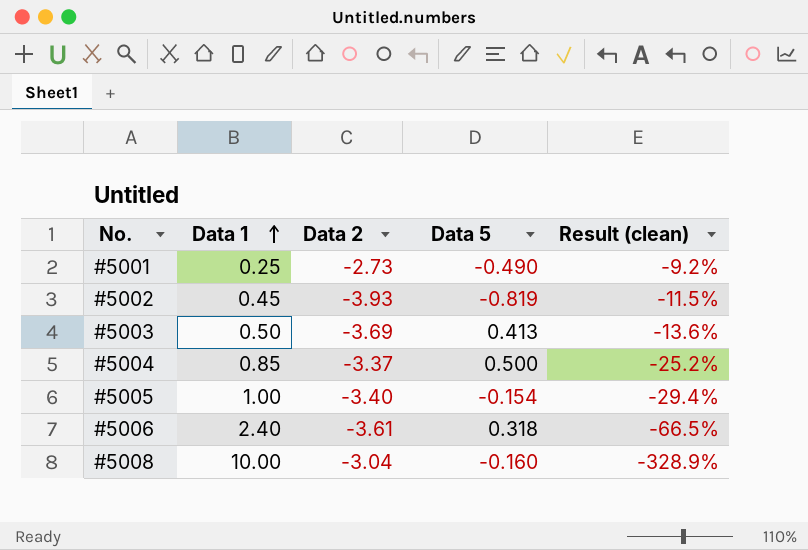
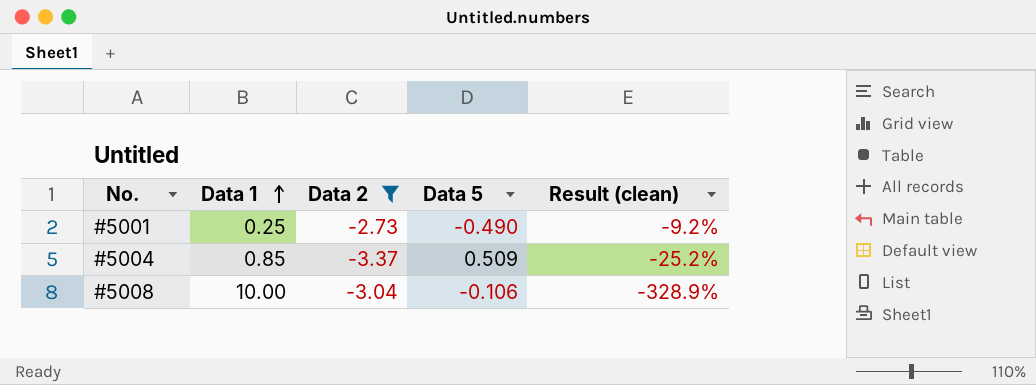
filter: none -> Data 2 >= -3.37
#5004 | Data 5: 0.500 -> 0.509
#5008 | Data 5: -0.160 -> -0.106

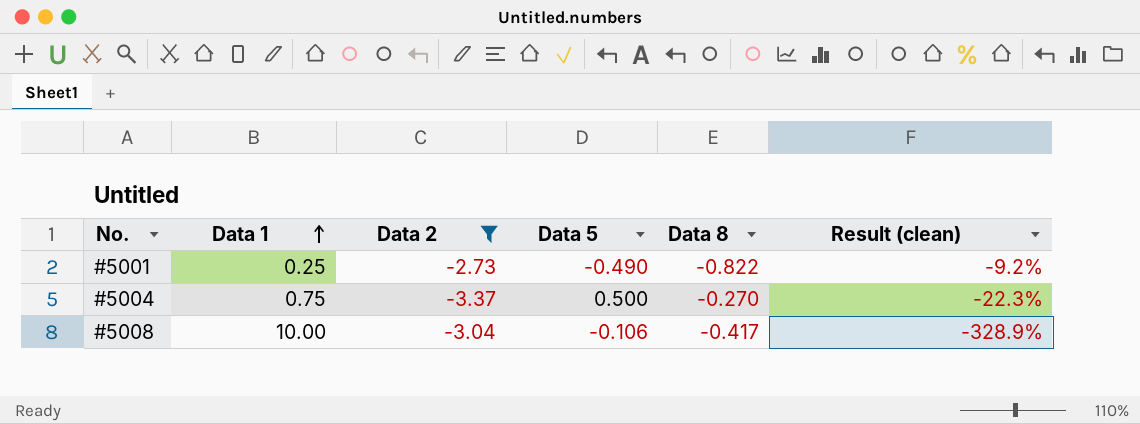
column Data 8 | position: none -> 5
#5004 | Data 1: 0.85 -> 0.75
#5004 | Data 5: 0.509 -> 0.500
#5004 | Result (clean): -25.2% -> -22.3%

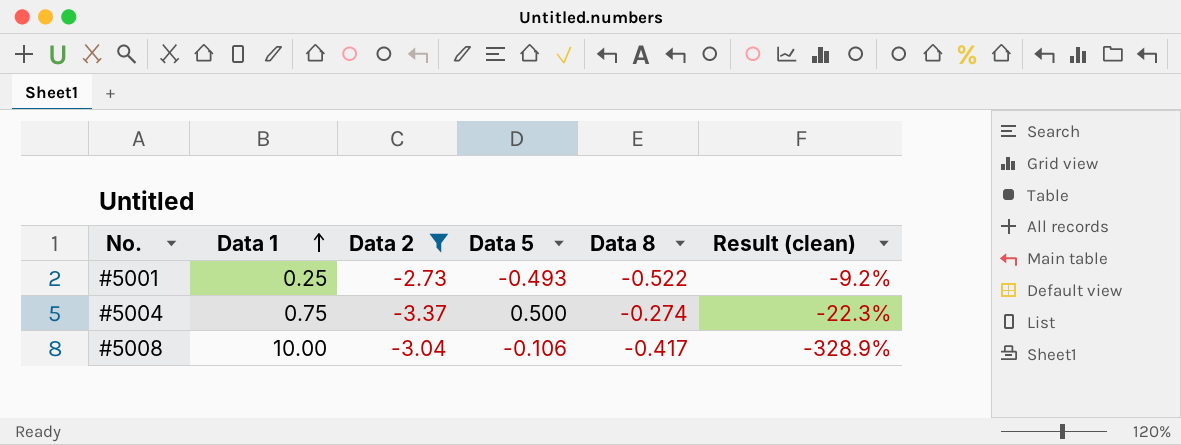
#5001 | Data 5: -0.490 -> -0.493
#5001 | Data 8: -0.822 -> -0.522
#5004 | Data 8: -0.270 -> -0.274

